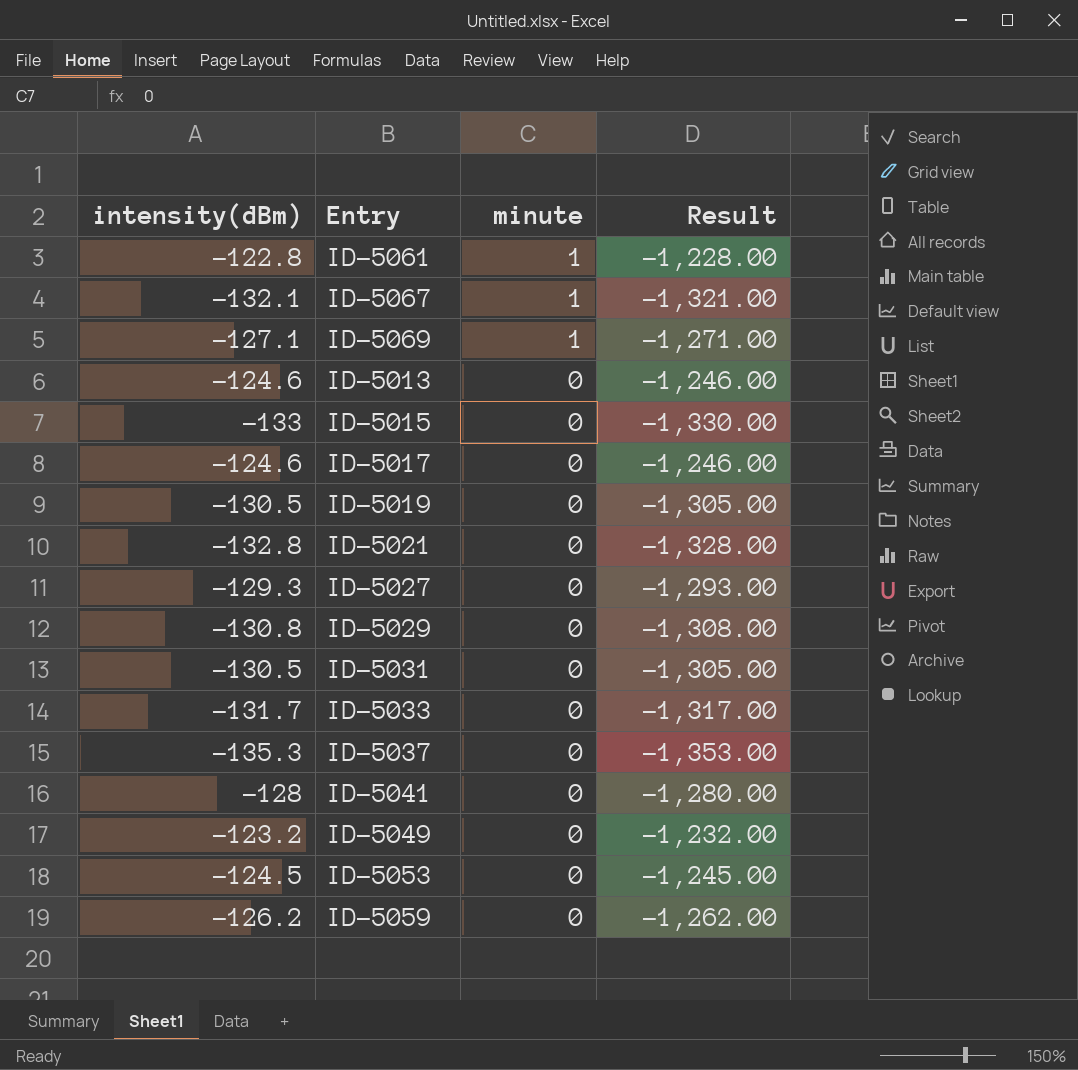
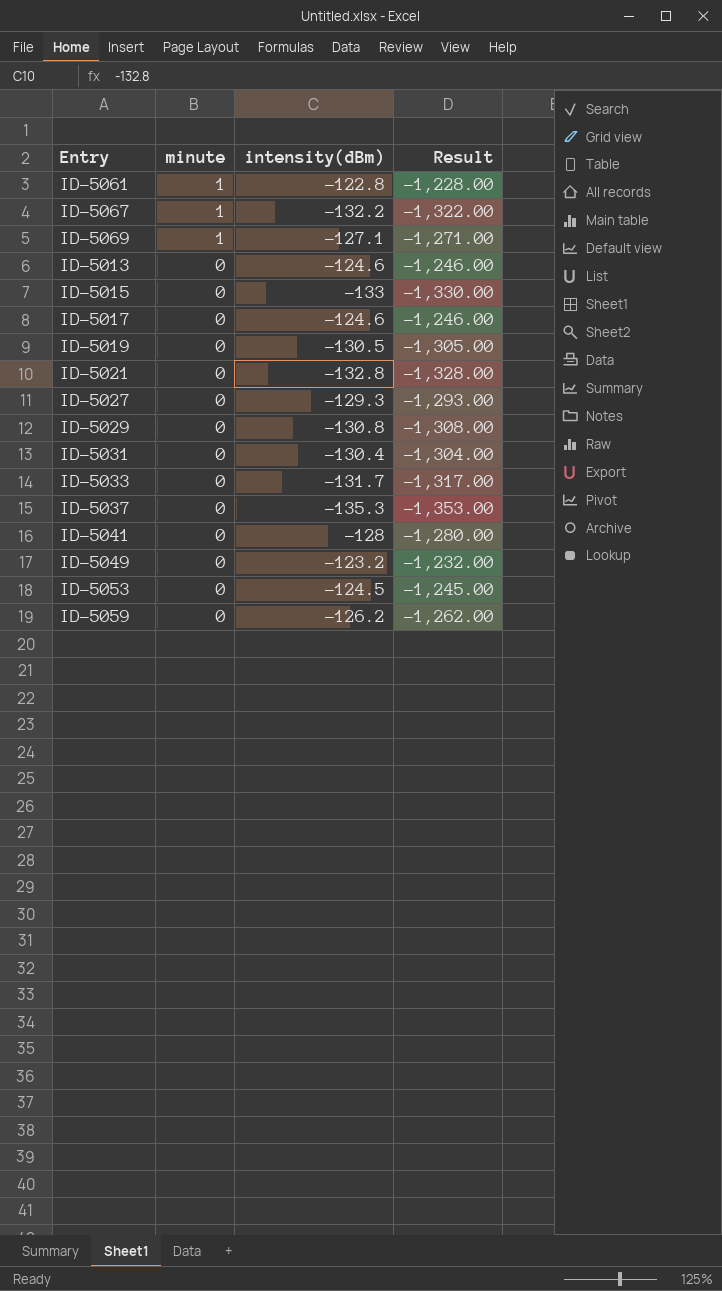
column intensity(dBm) | position: 1 -> 3
ID-5067 | intensity(dBm): -132.1 -> -132.2
ID-5067 | Result: -1,321.00 -> -1,322.00
ID-5031 | intensity(dBm): -130.5 -> -130.4
ID-5031 | Result: -1,305.00 -> -1,304.00

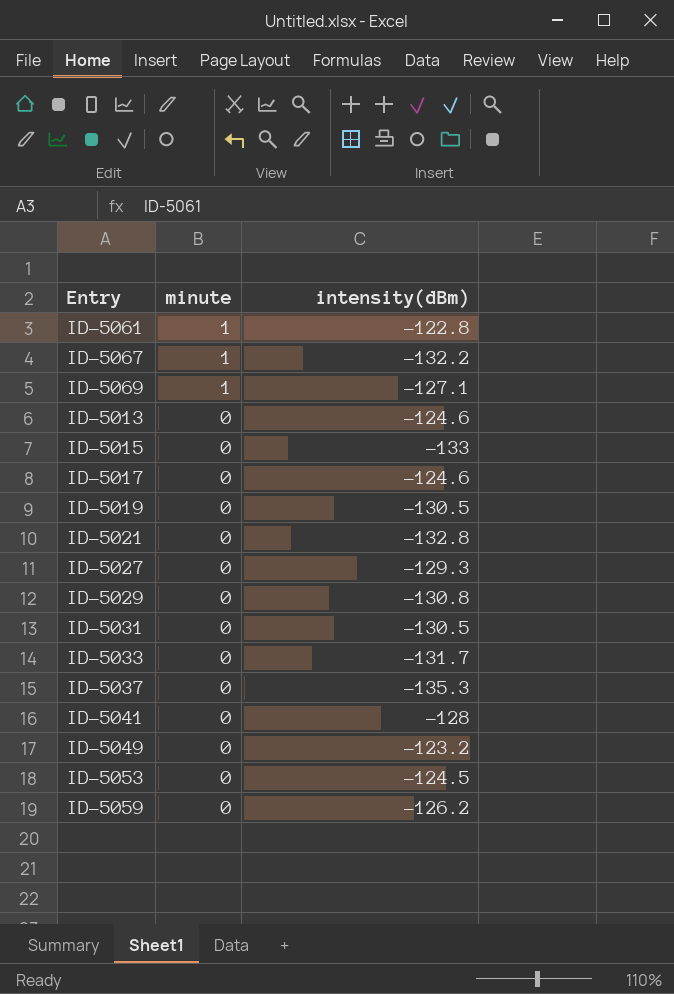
column Result | formula: [intensity(dBm)] * 10 -> none
ID-5031 | intensity(dBm): -130.4 -> -130.5

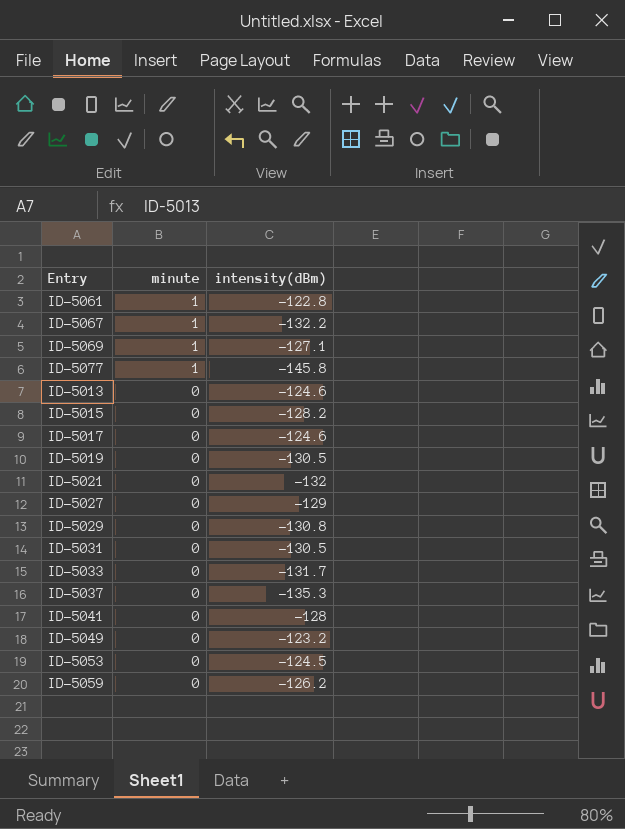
row ID-5077: none -> 1 | -145.8
ID-5015 | intensity(dBm): -133 -> -128.2
ID-5021 | intensity(dBm): -132.8 -> -132
ID-5027 | intensity(dBm): -129.3 -> -129

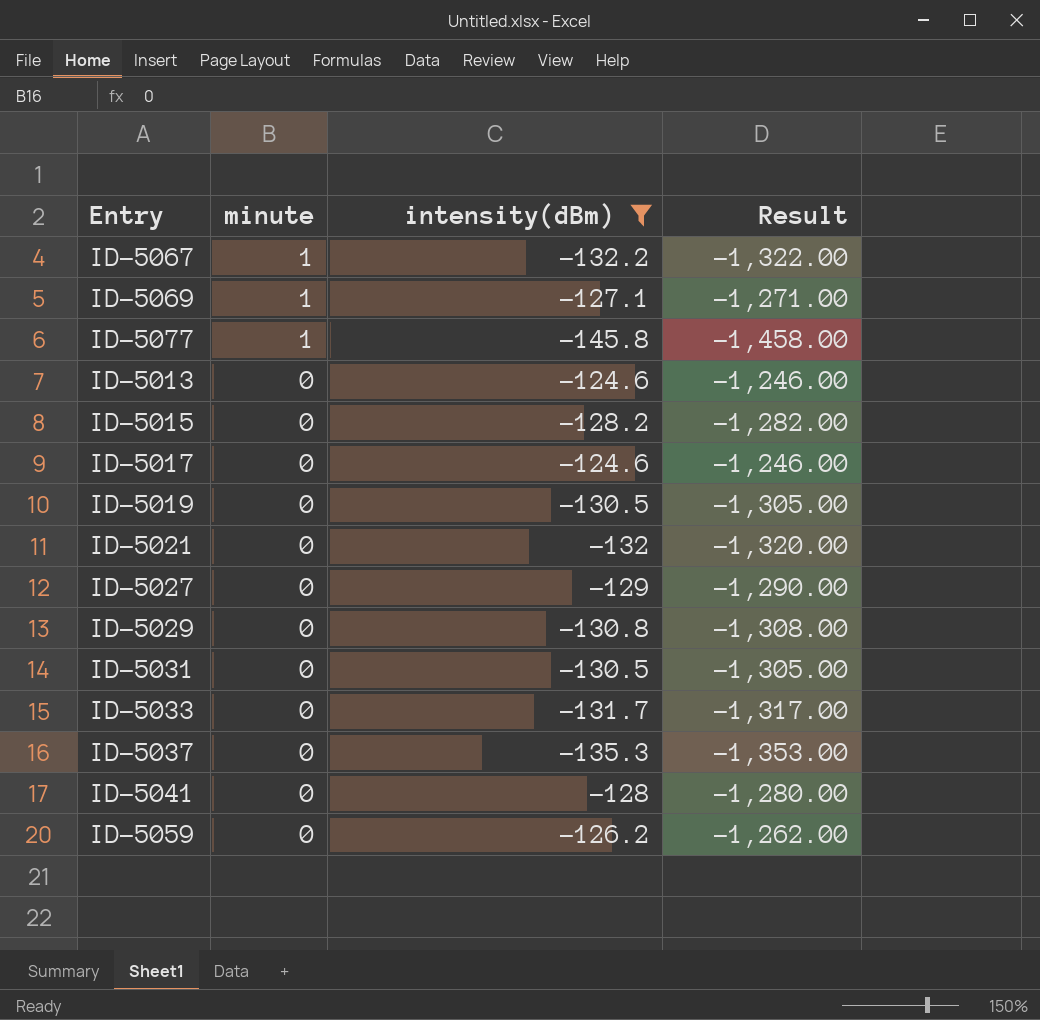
filter: none -> intensity(dBm) <= -124.6
column Result | formula: none -> [intensity(dBm)] * 10

